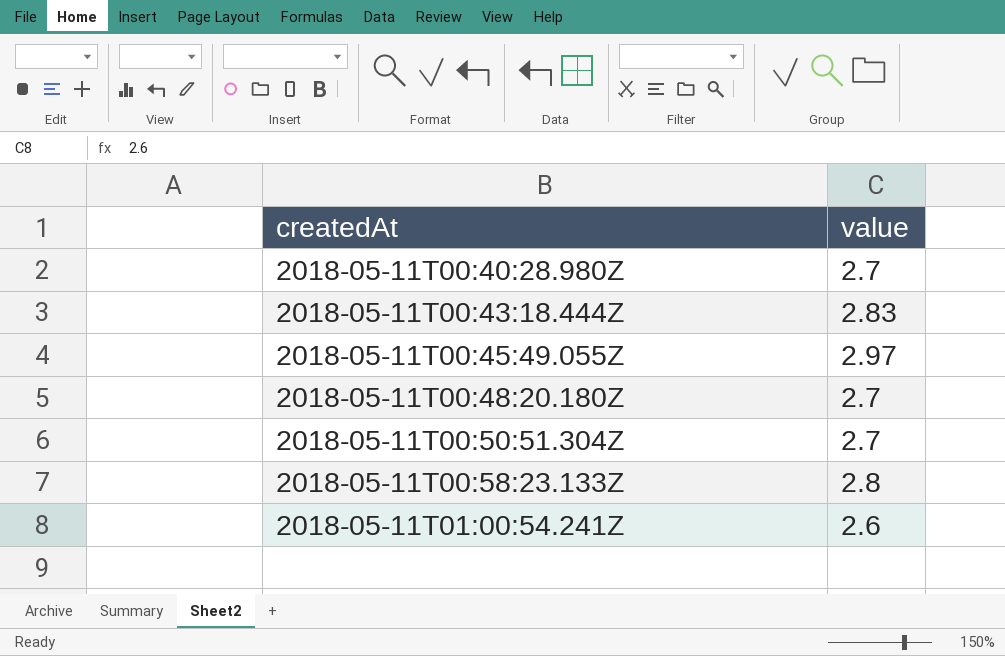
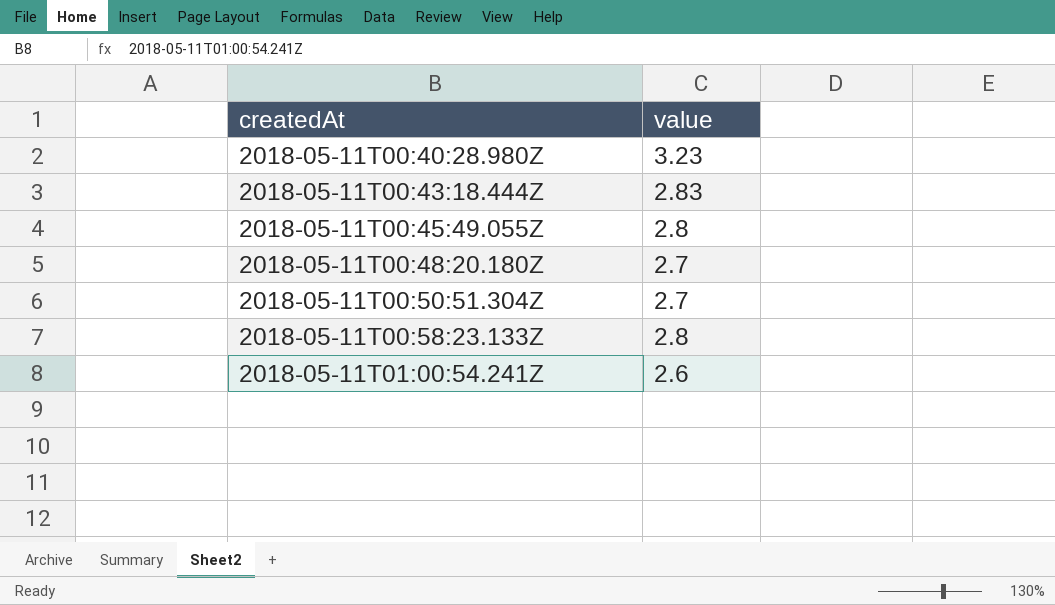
2018-05-11T00:40:28.980Z | value: 2.7 -> 3.23
2018-05-11T00:45:49.055Z | value: 2.97 -> 2.8

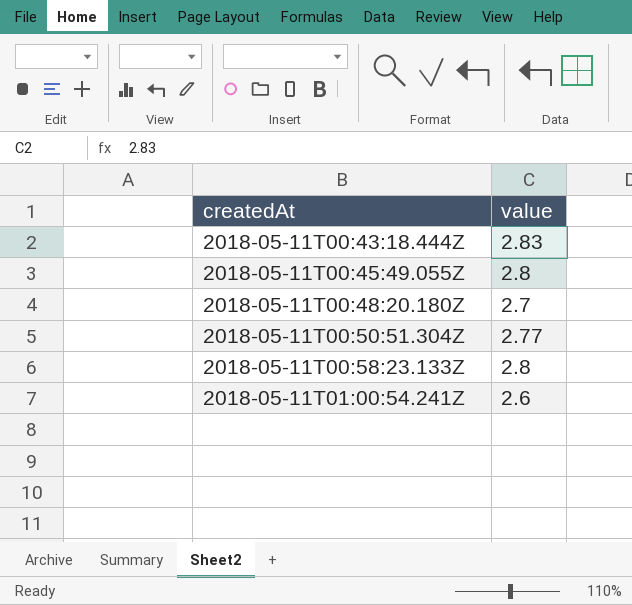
row 2018-05-11T00:40:28.980Z: 3.23 -> none
2018-05-11T00:50:51.304Z | value: 2.7 -> 2.77

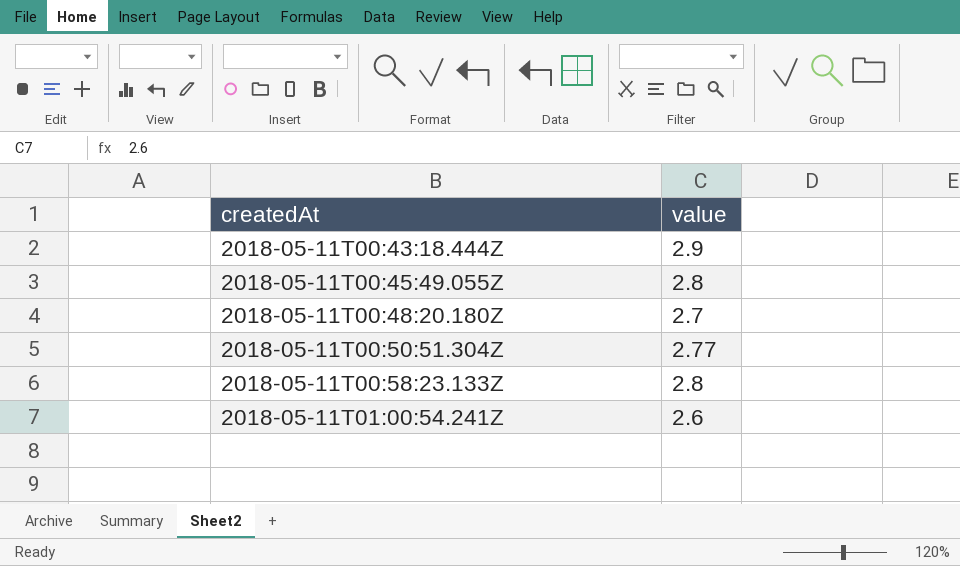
2018-05-11T00:43:18.444Z | value: 2.83 -> 2.9

